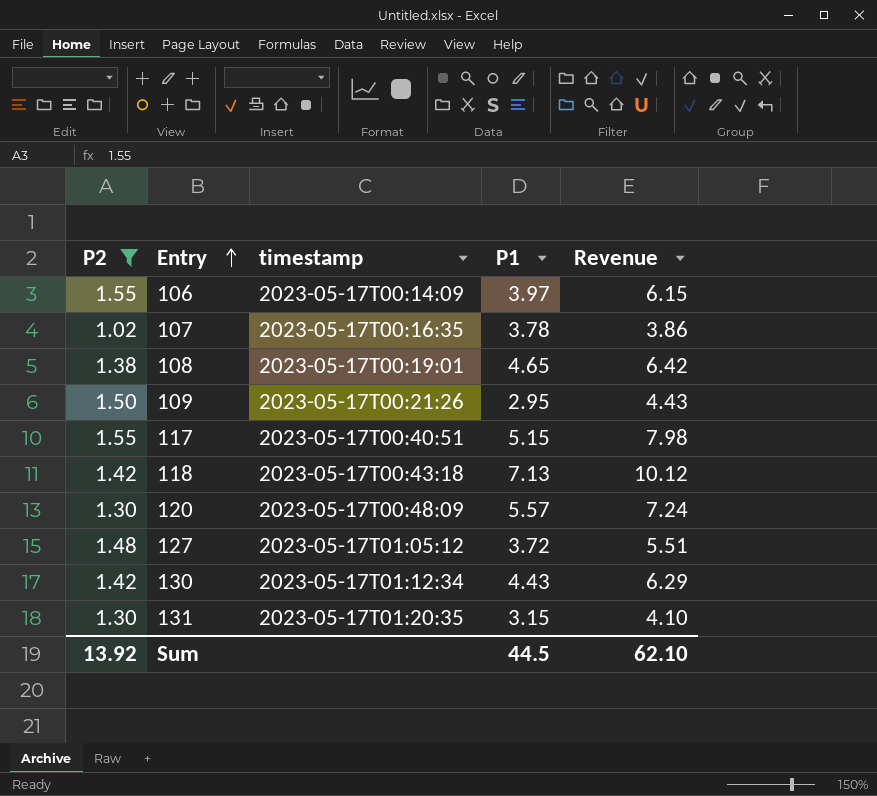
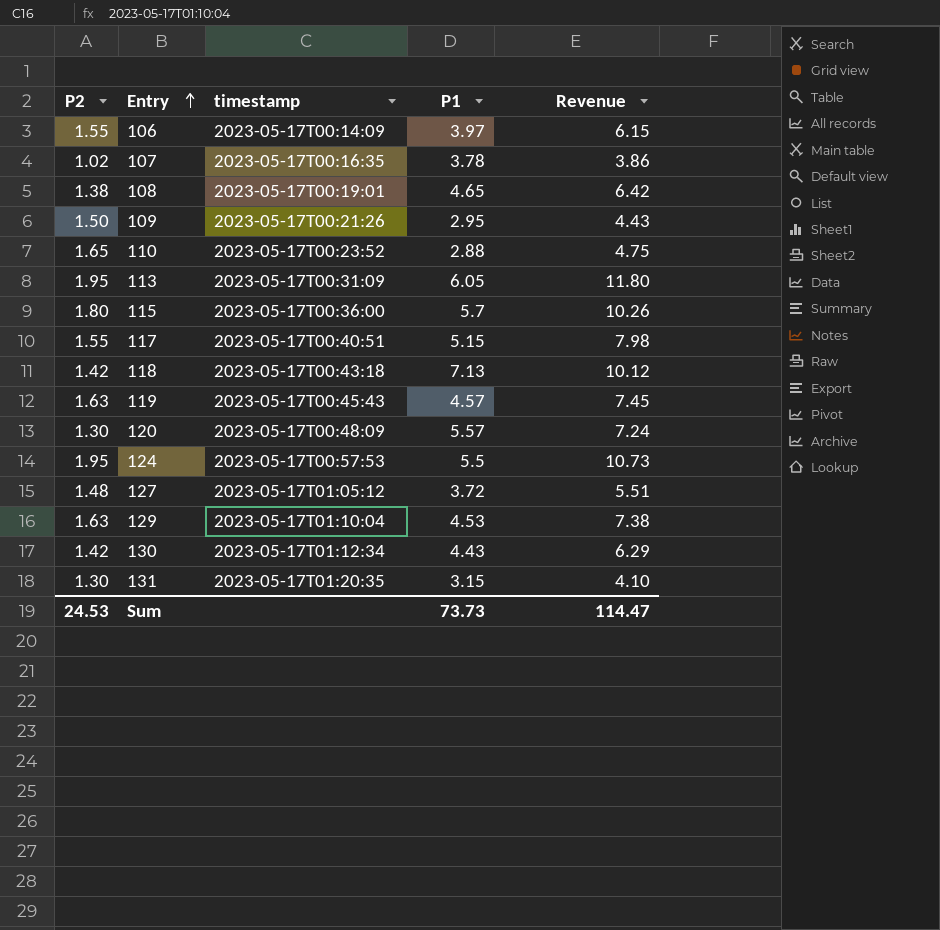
filter: P2 <= 1.55 -> none
Sum | P2: 13.92 -> 24.53
Sum | P1: 44.5 -> 73.73
Sum | Revenue: 62.10 -> 114.47

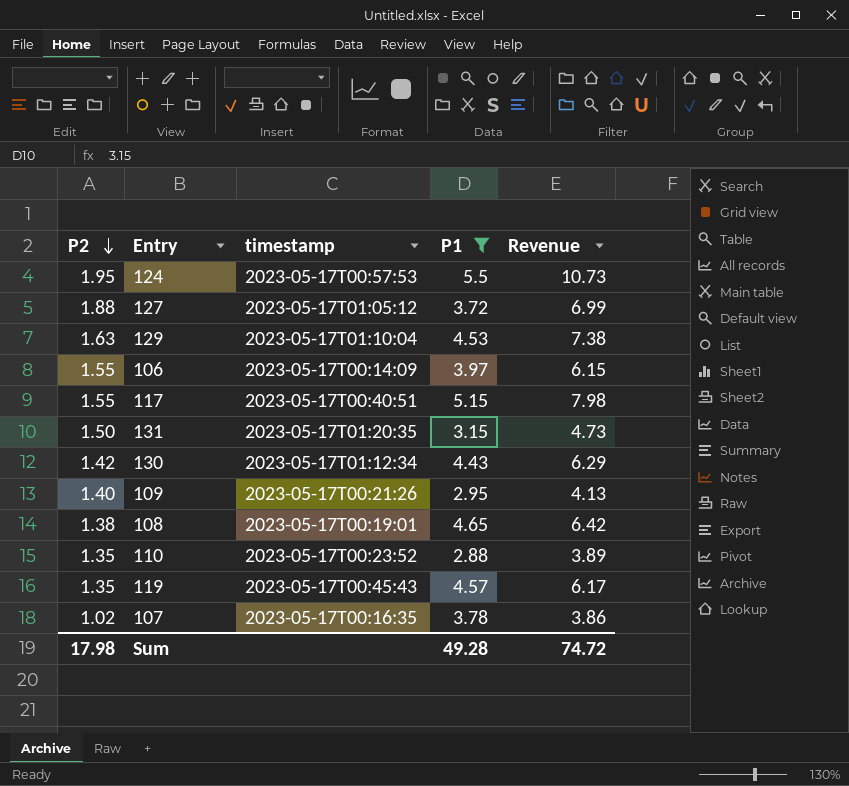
filter: none -> P1 <= 5.5
row order: Entry ascending -> P2 descending
127 | P2: 1.48 -> 1.88
127 | Revenue: 5.51 -> 6.99
131 | P2: 1.30 -> 1.50
131 | Revenue: 4.10 -> 4.73
109 | P2: 1.50 -> 1.40
109 | Revenue: 4.43 -> 4.13
110 | P2: 1.65 -> 1.35
110 | Revenue: 4.75 -> 3.89
119 | P2: 1.63 -> 1.35
119 | Revenue: 7.45 -> 6.17
Sum | P2: 24.53 -> 17.98
Sum | P1: 73.73 -> 49.28
Sum | Revenue: 114.47 -> 74.72

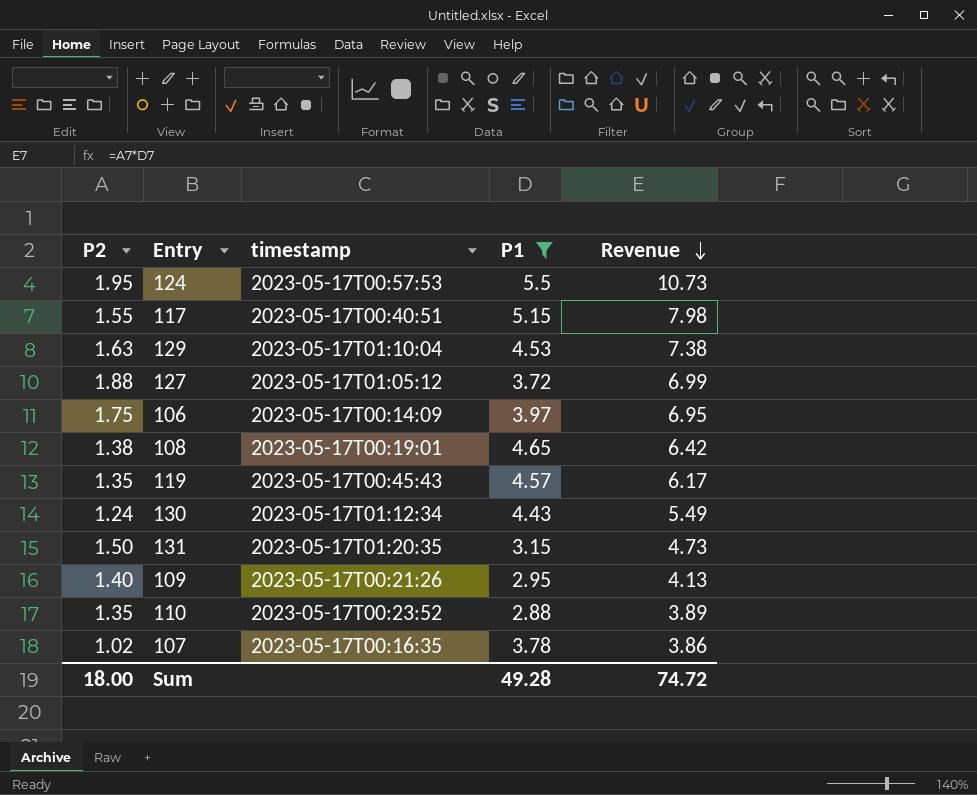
row order: P2 descending -> Revenue descending
106 | P2: 1.55 -> 1.75
106 | Revenue: 6.15 -> 6.95
130 | P2: 1.42 -> 1.24
130 | Revenue: 6.29 -> 5.49
Sum | P2: 17.98 -> 18.00

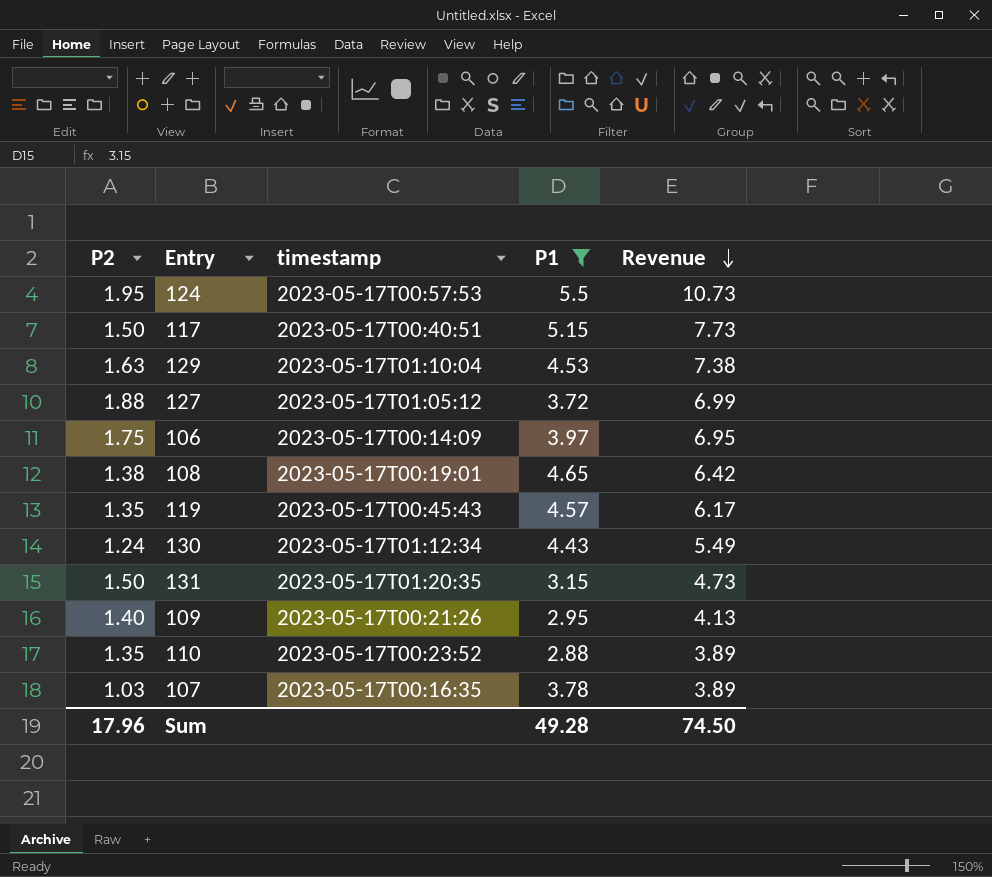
117 | P2: 1.55 -> 1.50
117 | Revenue: 7.98 -> 7.73
107 | P2: 1.02 -> 1.03
107 | Revenue: 3.86 -> 3.89
Sum | P2: 18.00 -> 17.96
Sum | Revenue: 74.72 -> 74.50

